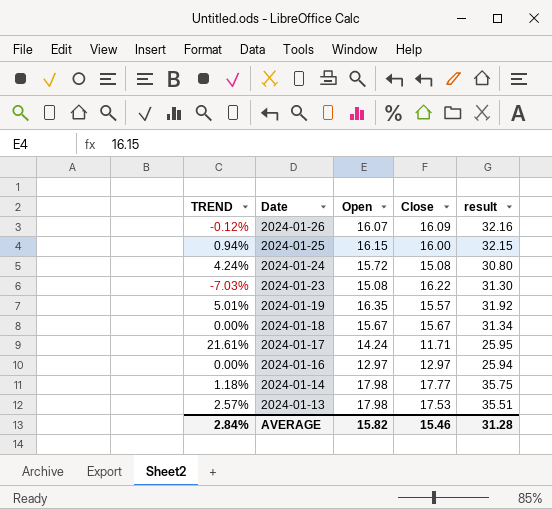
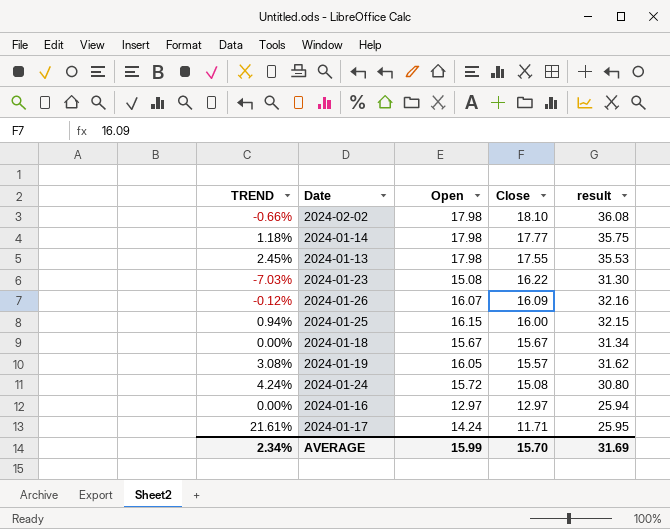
row order: Date descending -> Close descending
row 2024-02-02: none -> -0.66% | 17.98 | 18.10 | 36.08
2024-01-13 | TREND: 2.57% -> 2.45%
2024-01-13 | Close: 17.53 -> 17.55
2024-01-13 | result: 35.51 -> 35.53
2024-01-19 | TREND: 5.01% -> 3.08%
2024-01-19 | Open: 16.35 -> 16.05
2024-01-19 | result: 31.92 -> 31.62
AVERAGE | TREND: 2.84% -> 2.34%
AVERAGE | Open: 15.82 -> 15.99
AVERAGE | Close: 15.46 -> 15.70
AVERAGE | result: 31.28 -> 31.69

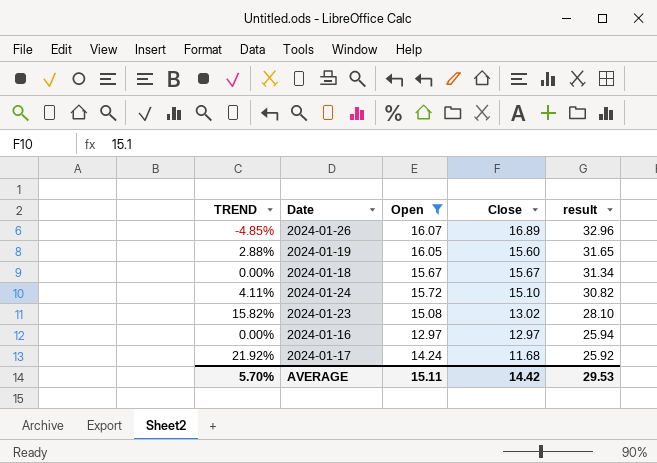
filter: none -> Open <= 16.07
row order: Close descending -> result descending
2024-01-26 | TREND: -0.12% -> -4.85%
2024-01-26 | Close: 16.09 -> 16.89
2024-01-26 | result: 32.16 -> 32.96
2024-01-19 | TREND: 3.08% -> 2.88%
2024-01-19 | Close: 15.57 -> 15.60
2024-01-19 | result: 31.62 -> 31.65
2024-01-24 | TREND: 4.24% -> 4.11%
2024-01-24 | Close: 15.08 -> 15.10
2024-01-24 | result: 30.80 -> 30.82
2024-01-23 | TREND: -7.03% -> 15.82%
2024-01-23 | Close: 16.22 -> 13.02
2024-01-23 | result: 31.30 -> 28.10
2024-01-17 | TREND: 21.61% -> 21.92%
2024-01-17 | Close: 11.71 -> 11.68
2024-01-17 | result: 25.95 -> 25.92
AVERAGE | TREND: 2.34% -> 5.70%
AVERAGE | Open: 15.99 -> 15.11
AVERAGE | Close: 15.70 -> 14.42
AVERAGE | result: 31.69 -> 29.53

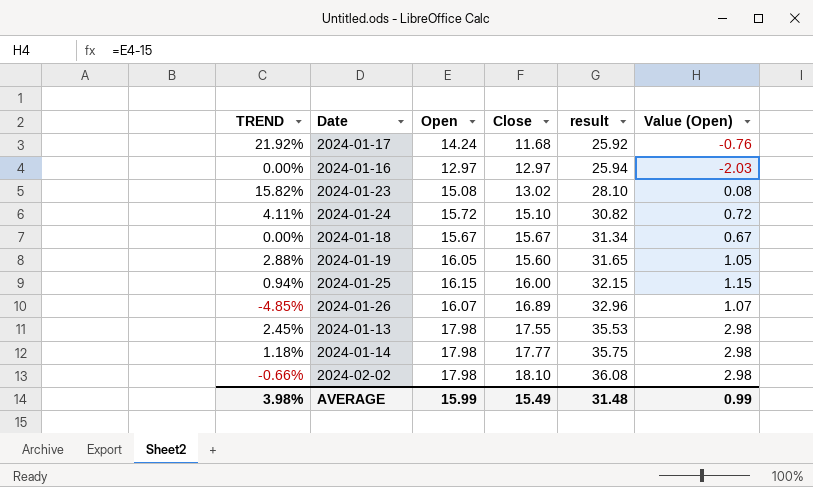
filter: Open <= 16.07 -> none
row order: result descending -> result ascending
column Value (Open) | formula: none -> [Open] - 15
AVERAGE | TREND: 5.70% -> 3.98%
AVERAGE | Open: 15.11 -> 15.99
AVERAGE | Close: 14.42 -> 15.49
AVERAGE | result: 29.53 -> 31.48

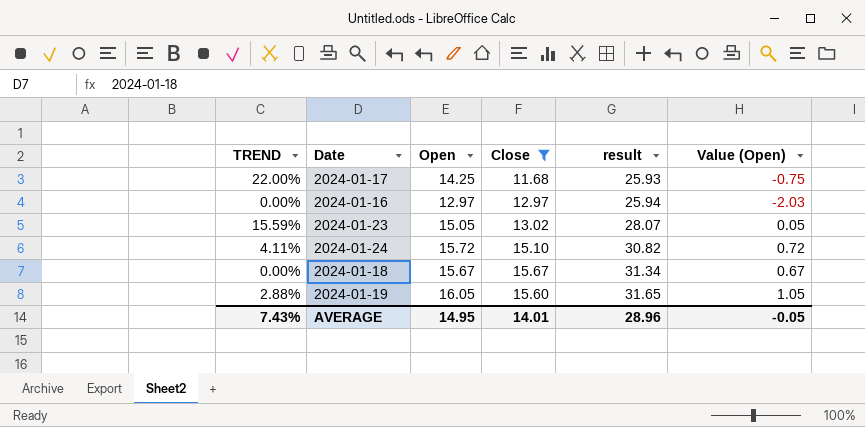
filter: none -> Close <= 15.67
2024-01-17 | TREND: 21.92% -> 22.00%
2024-01-17 | Open: 14.24 -> 14.25
2024-01-17 | result: 25.92 -> 25.93
2024-01-17 | Value (Open): -0.76 -> -0.75
2024-01-23 | TREND: 15.82% -> 15.59%
2024-01-23 | Open: 15.08 -> 15.05
2024-01-23 | result: 28.10 -> 28.07
2024-01-23 | Value (Open): 0.08 -> 0.05
AVERAGE | TREND: 3.98% -> 7.43%
AVERAGE | Open: 15.99 -> 14.95
AVERAGE | Close: 15.49 -> 14.01
AVERAGE | result: 31.48 -> 28.96
AVERAGE | Value (Open): 0.99 -> -0.05

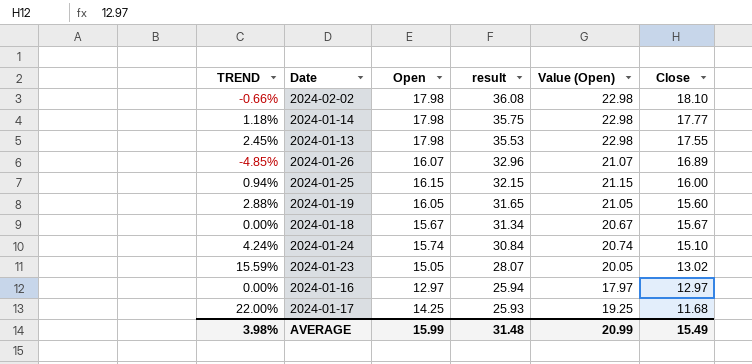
filter: Close <= 15.67 -> none
row order: result ascending -> result descending
column Value (Open) | formula: [Open] - 15 -> [Open] + 5
column Close | position: 4 -> 6
2024-01-24 | TREND: 4.11% -> 4.24%
2024-01-24 | Open: 15.72 -> 15.74
2024-01-24 | result: 30.82 -> 30.84
AVERAGE | TREND: 7.43% -> 3.98%
AVERAGE | Open: 14.95 -> 15.99
AVERAGE | result: 28.96 -> 31.48
AVERAGE | Value (Open): -0.05 -> 20.99
AVERAGE | Close: 14.01 -> 15.49

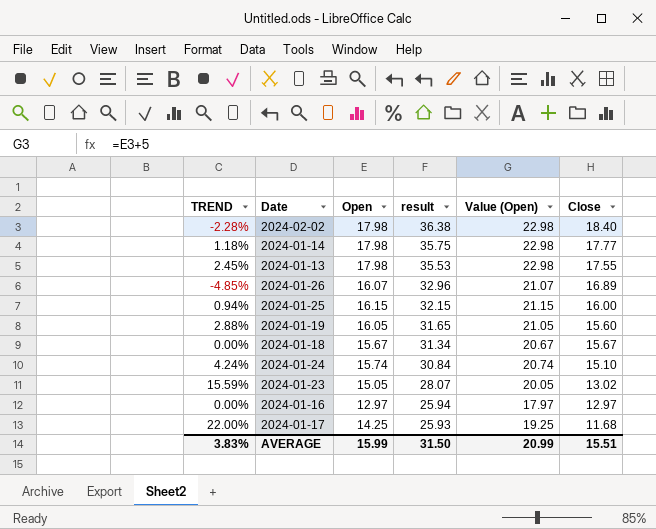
2024-02-02 | TREND: -0.66% -> -2.28%
2024-02-02 | result: 36.08 -> 36.38
2024-02-02 | Close: 18.10 -> 18.40
AVERAGE | TREND: 3.98% -> 3.83%
AVERAGE | result: 31.48 -> 31.50
AVERAGE | Close: 15.49 -> 15.51

